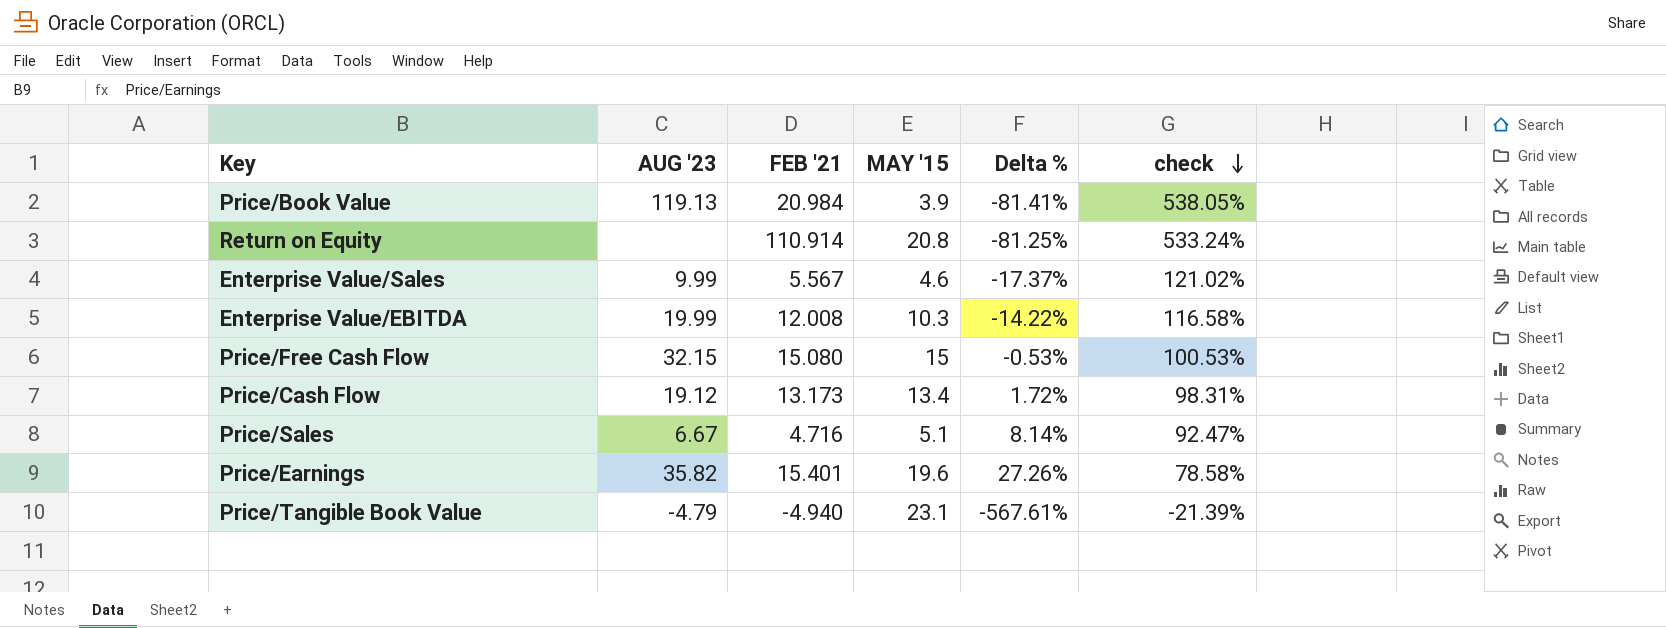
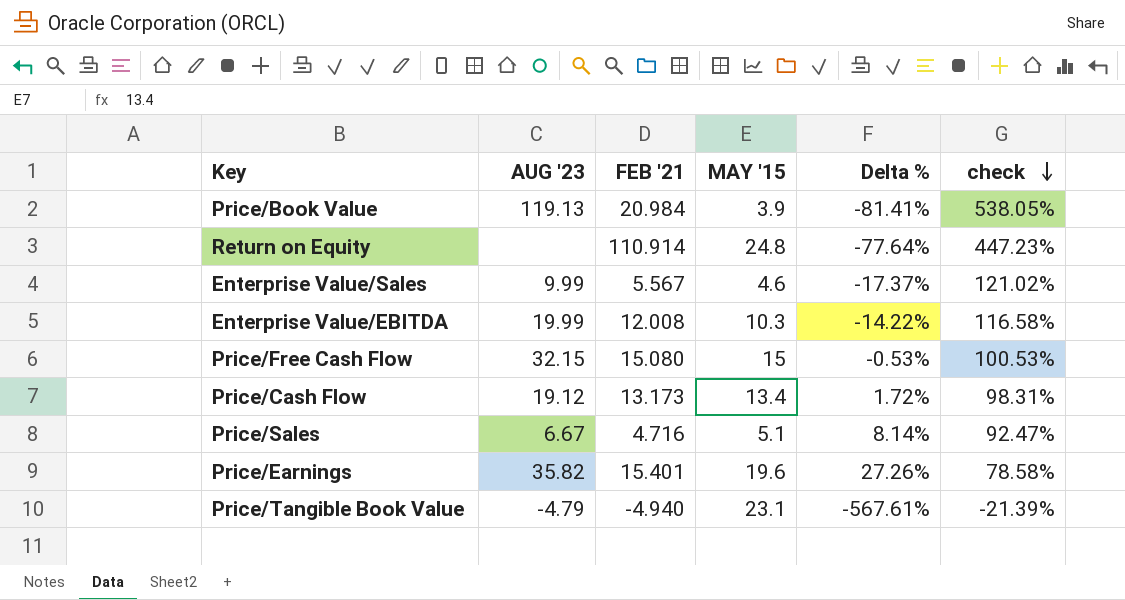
Return on Equity | MAY '15: 20.8 -> 24.8
Return on Equity | Delta %: -81.25% -> -77.64%
Return on Equity | check: 533.24% -> 447.23%

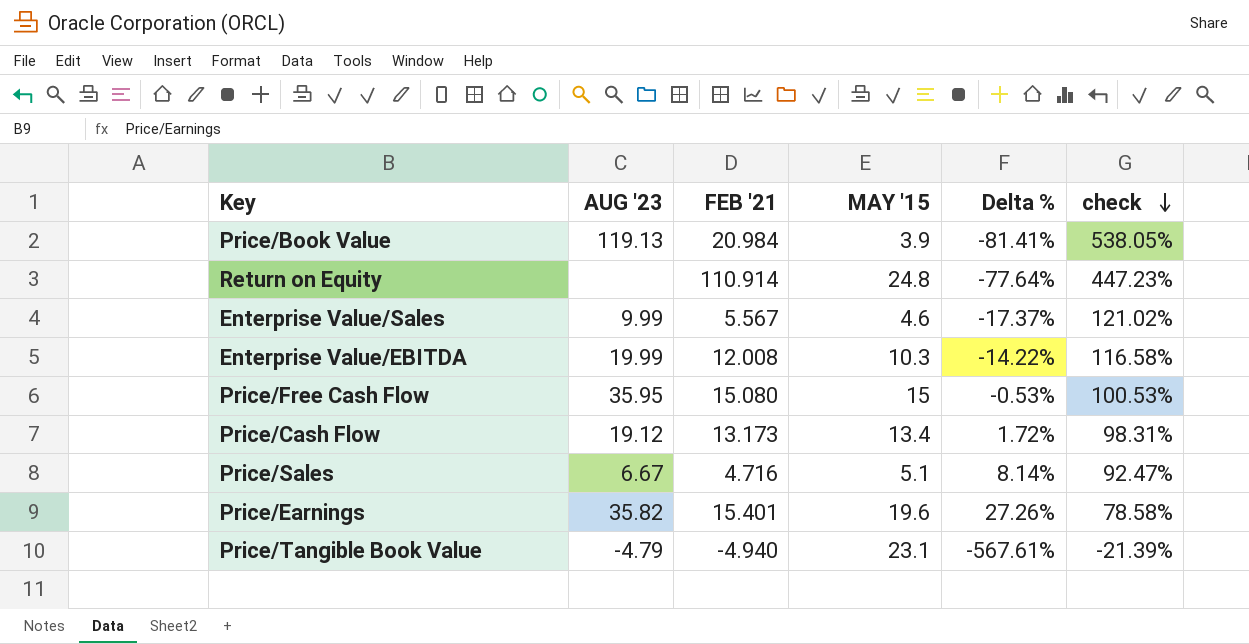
Price/Free Cash Flow | AUG '23: 32.15 -> 35.95

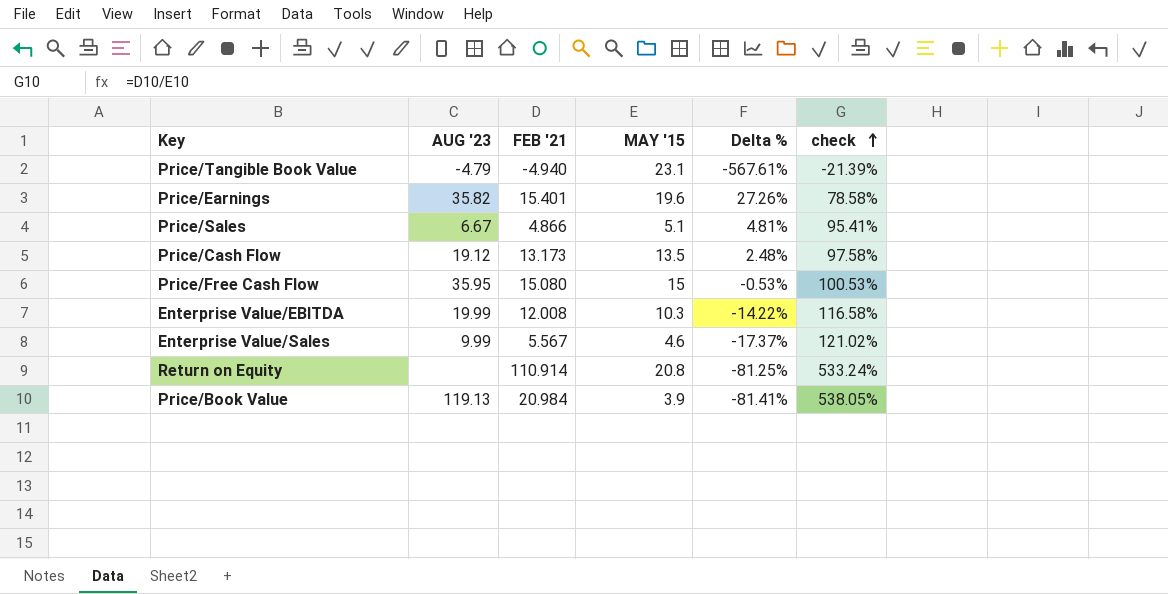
row order: check descending -> check ascending
Price/Sales | FEB '21: 4.716 -> 4.866
Price/Sales | Delta %: 8.14% -> 4.81%
Price/Sales | check: 92.47% -> 95.41%
Price/Cash Flow | MAY '15: 13.4 -> 13.5
Price/Cash Flow | Delta %: 1.72% -> 2.48%
Price/Cash Flow | check: 98.31% -> 97.58%
Return on Equity | MAY '15: 24.8 -> 20.8
Return on Equity | Delta %: -77.64% -> -81.25%
Return on Equity | check: 447.23% -> 533.24%

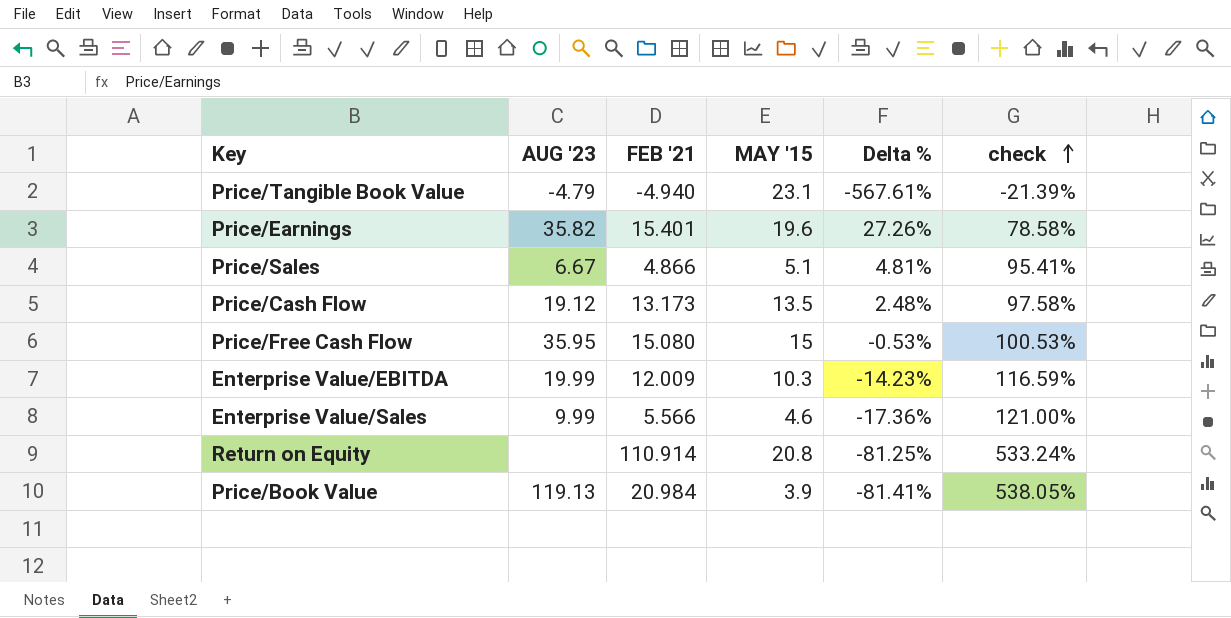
Enterprise Value/EBITDA | FEB '21: 12.008 -> 12.009
Enterprise Value/EBITDA | Delta %: -14.22% -> -14.23%
Enterprise Value/EBITDA | check: 116.58% -> 116.59%
Enterprise Value/Sales | FEB '21: 5.567 -> 5.566
Enterprise Value/Sales | Delta %: -17.37% -> -17.36%
Enterprise Value/Sales | check: 121.02% -> 121.00%

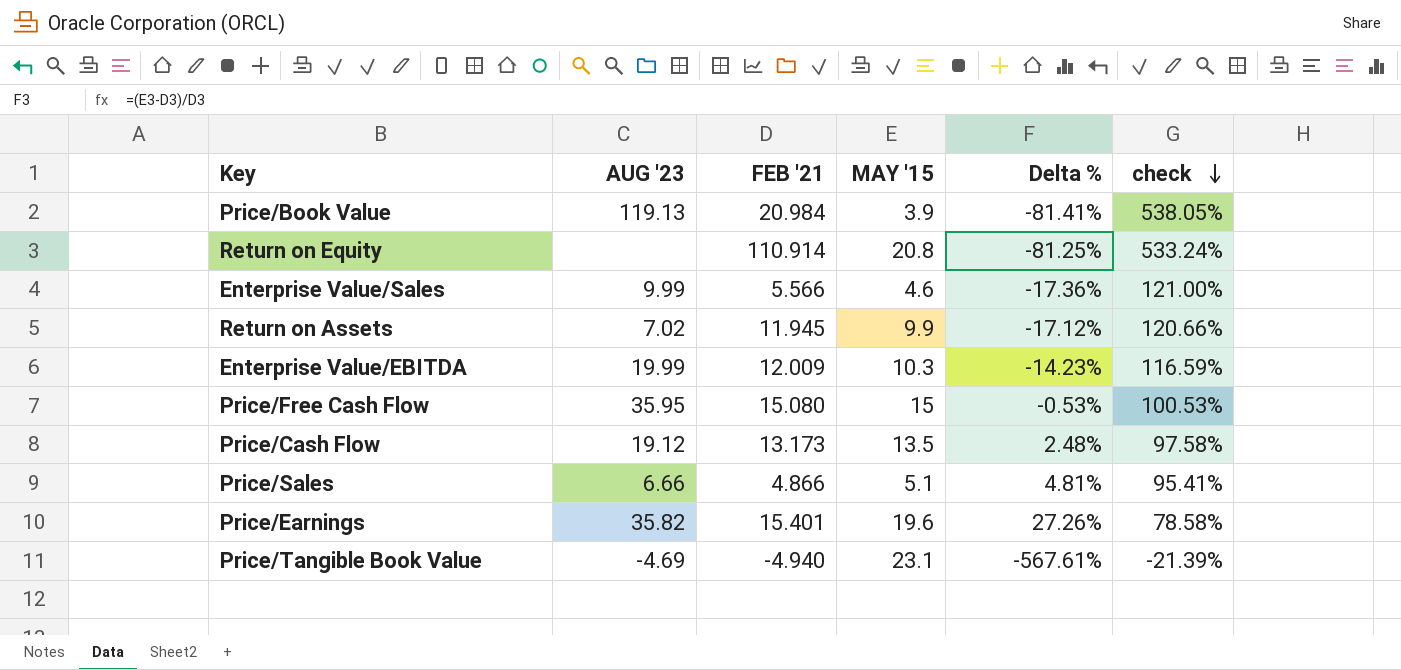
row order: check ascending -> check descending
row Return on Assets: none -> 7.02 | 11.945 | 9.9 | -17.12% | 120.66%
Price/Sales | AUG '23: 6.67 -> 6.66
Price/Tangible Book Value | AUG '23: -4.79 -> -4.69

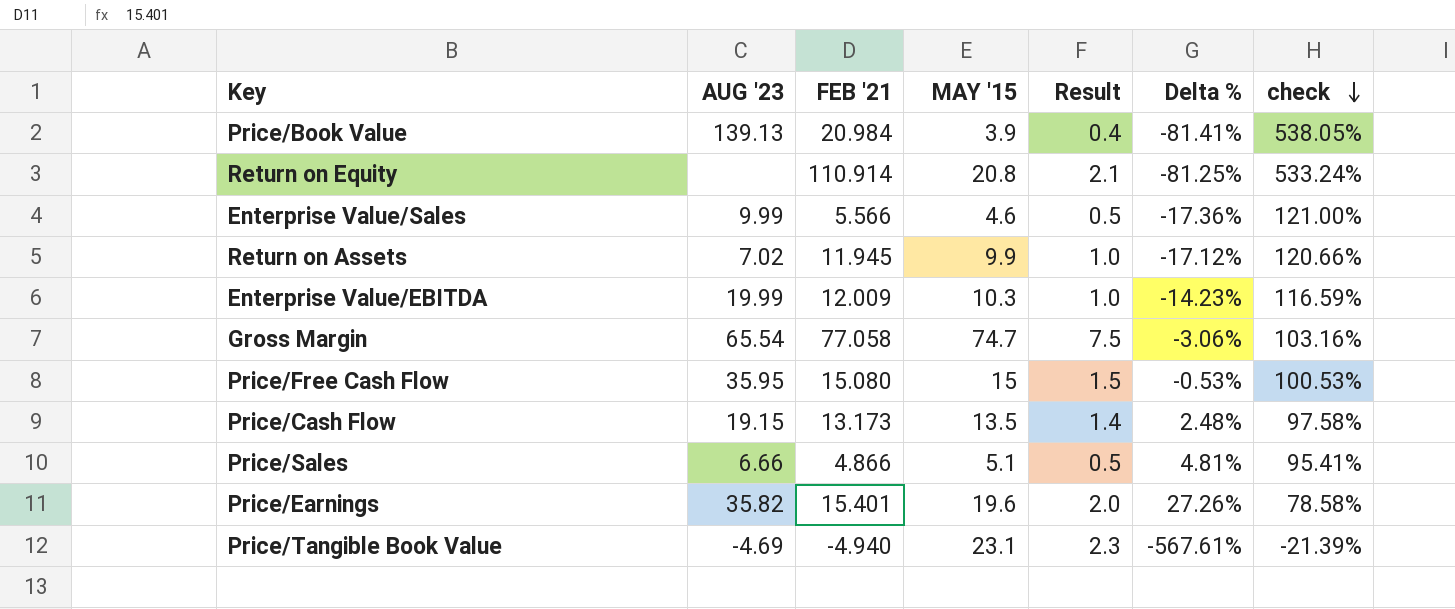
column Result | formula: none -> [MAY '15] * 0.1
Price/Book Value | AUG '23: 119.13 -> 139.13
row Gross Margin: none -> 65.54 | 77.058 | 74.7 | 7.5 | -3.06% | 103.16%
Price/Cash Flow | AUG '23: 19.12 -> 19.15

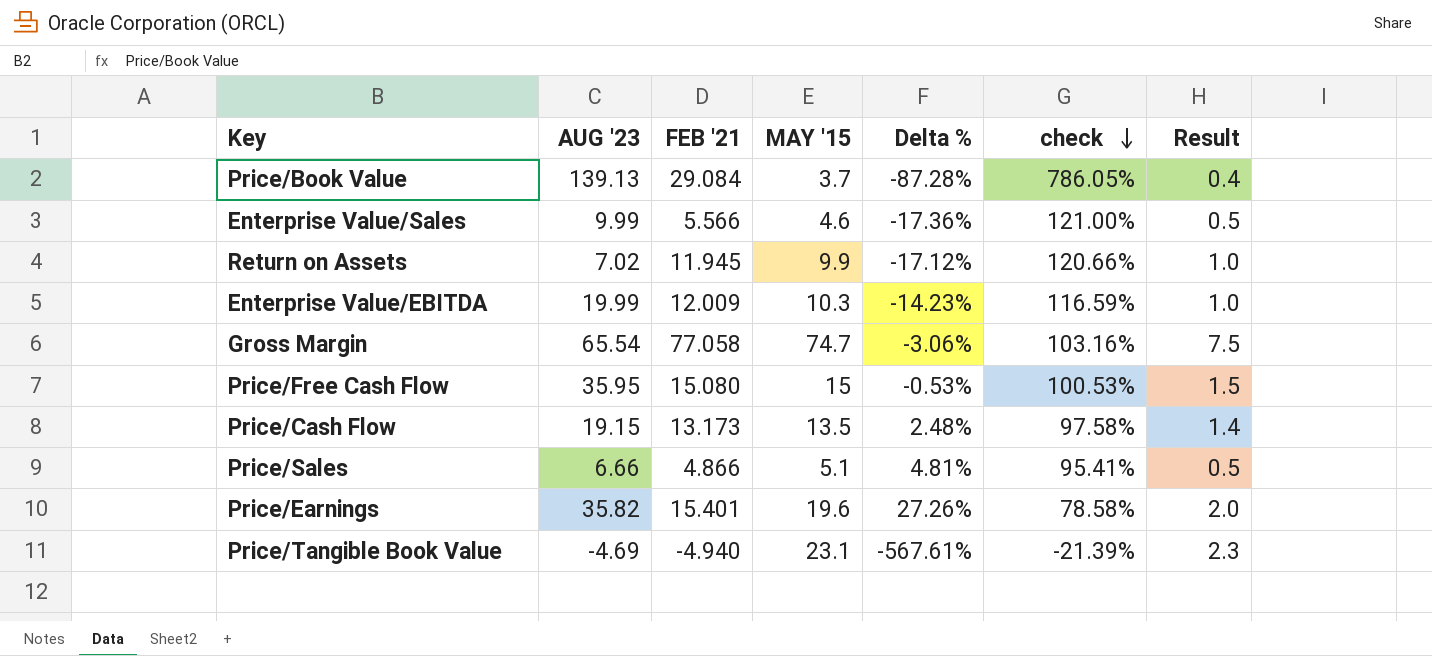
column Result | position: 5 -> 7
row Return on Equity: none | 110.914 | 20.8 | 2.1 | -81.25% | 533.24% -> none
Price/Book Value | FEB '21: 20.984 -> 29.084
Price/Book Value | MAY '15: 3.9 -> 3.7
Price/Book Value | Delta %: -81.41% -> -87.28%
Price/Book Value | check: 538.05% -> 786.05%

